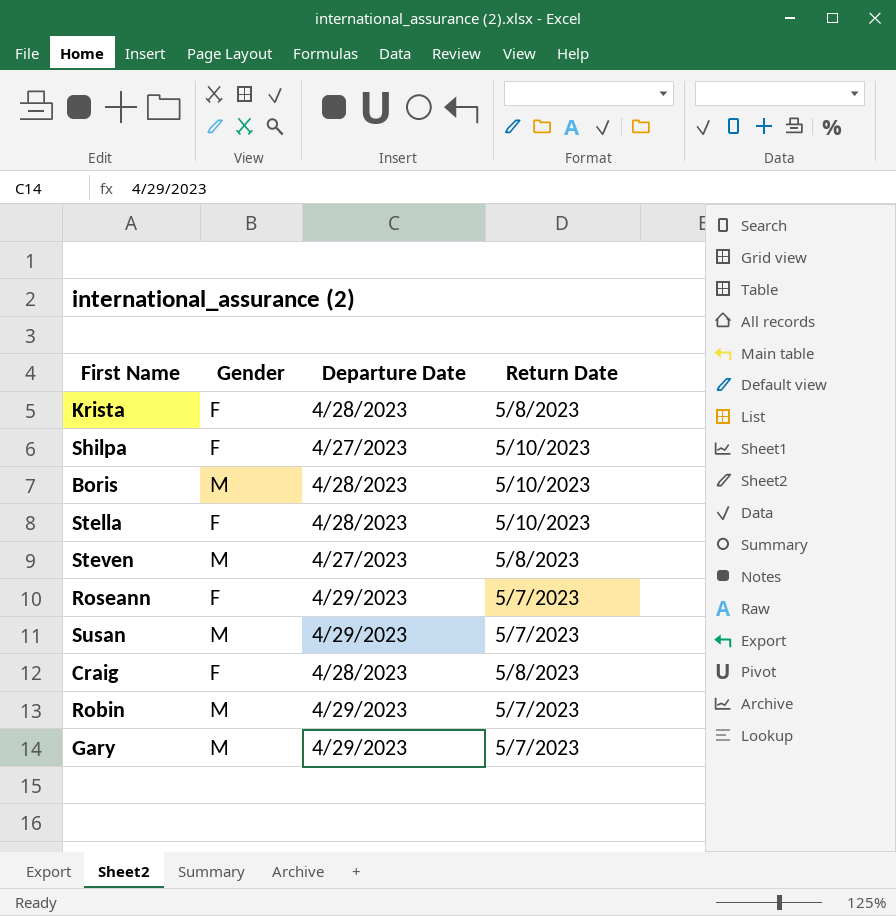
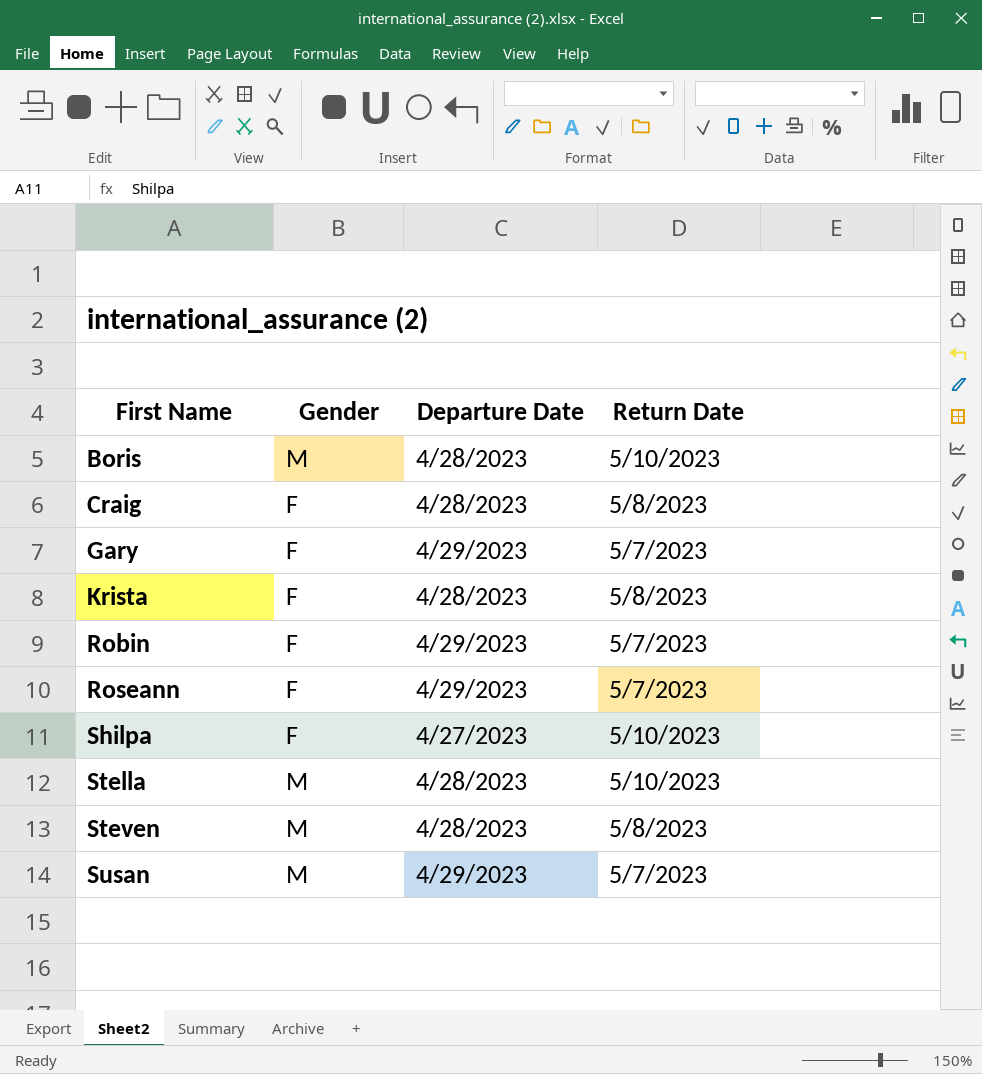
row order: none -> First Name ascending
Gary | Gender: M -> F
Robin | Gender: M -> F
Stella | Gender: F -> M
Steven | Departure Date: 4/27/2023 -> 4/28/2023

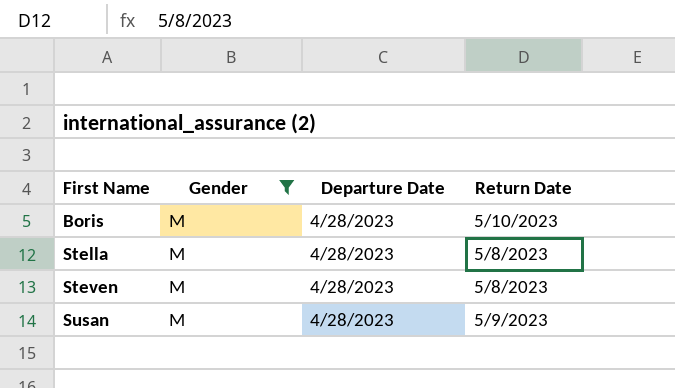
filter: none -> Gender = M
Stella | Return Date: 5/10/2023 -> 5/8/2023
Susan | Departure Date: 4/29/2023 -> 4/28/2023
Susan | Return Date: 5/7/2023 -> 5/9/2023

